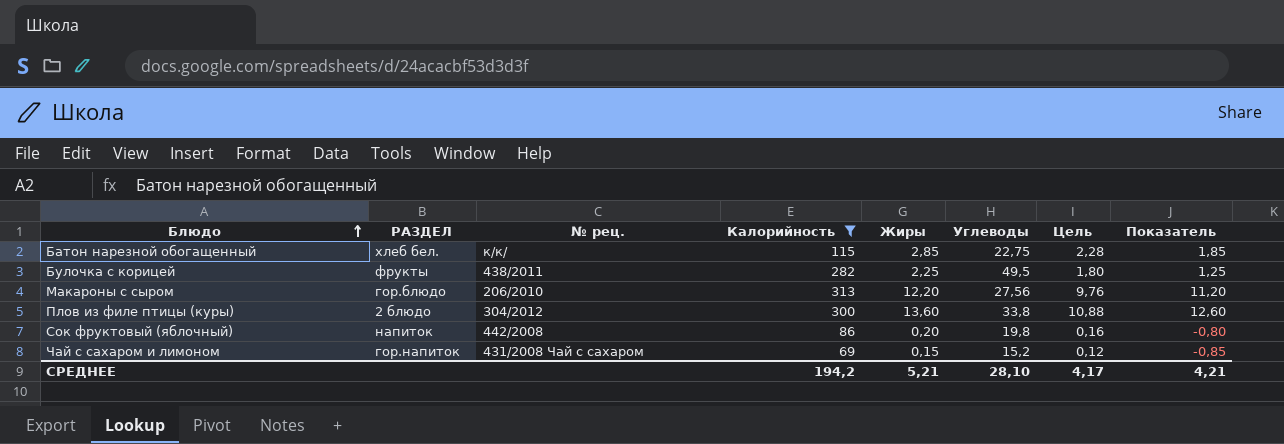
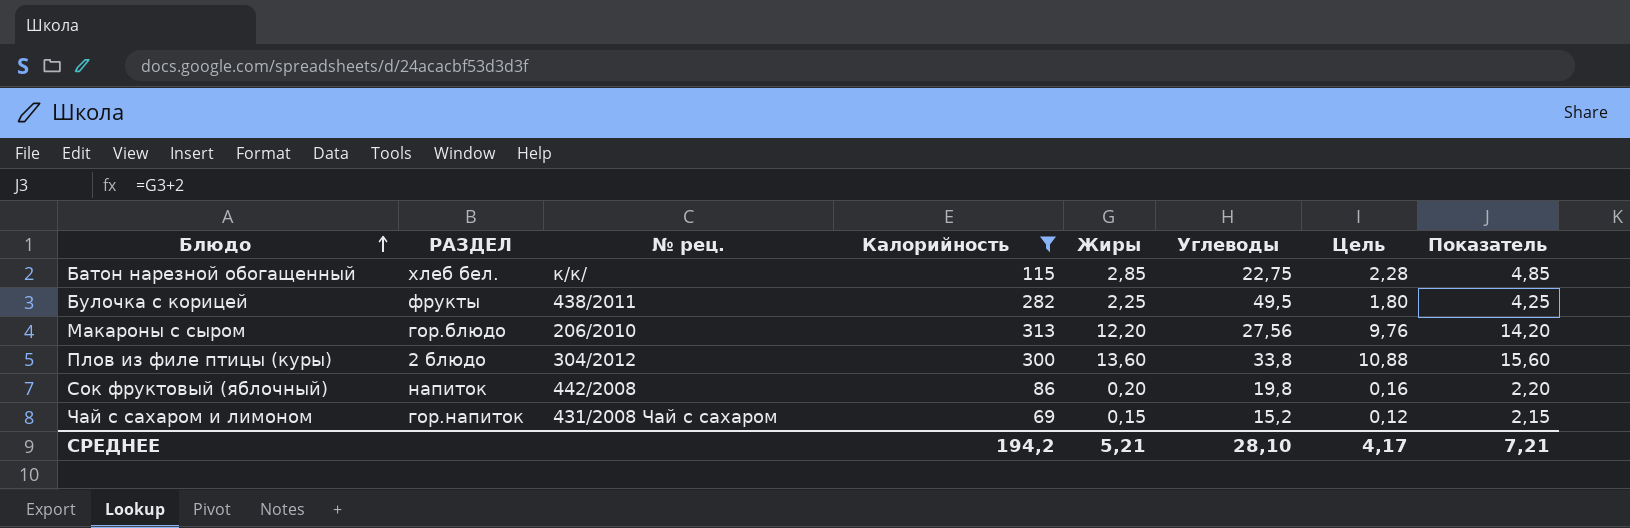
column Показатель | formula: [Жиры] - 1 -> [Жиры] + 2
СРЕДНЕЕ | Показатель: 4,21 -> 7,21

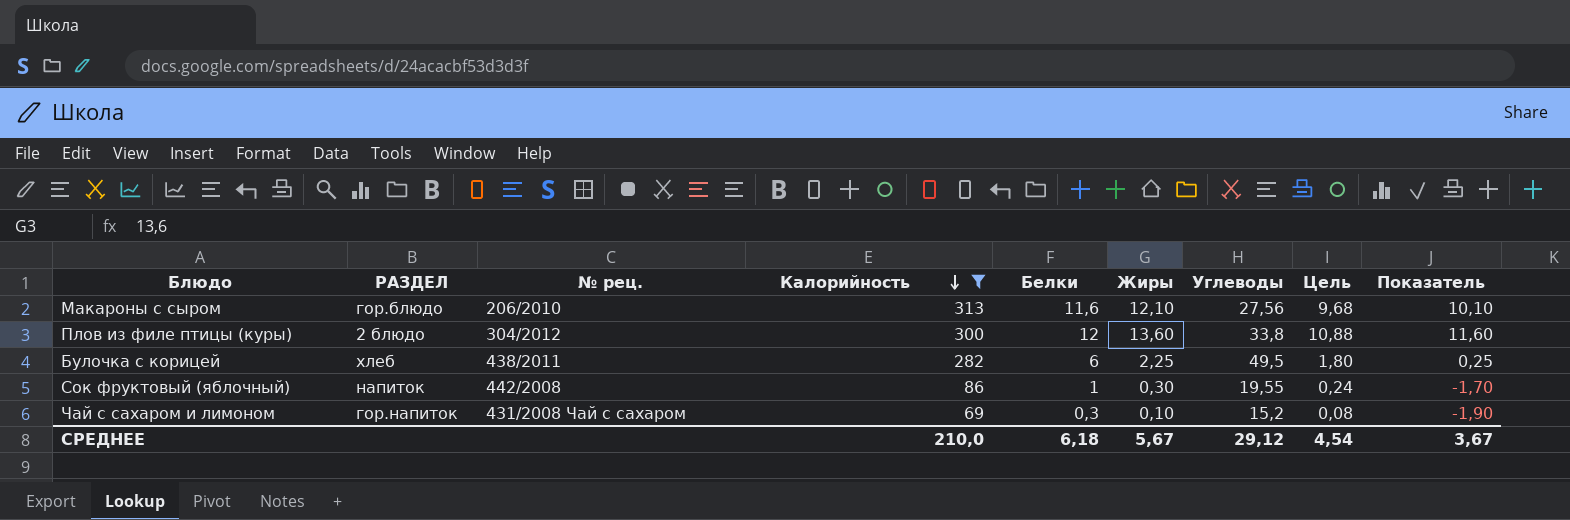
row order: Блюдо ascending -> Калорийность descending
column Белки | position: none -> 5
column Показатель | formula: [Жиры] + 2 -> [Жиры] - 2
row Батон нарезной обогащенный: хлеб бел. | к/к/ | 115 | 2,85 | 22,75 | 2,28 | 4,85 -> none
Макароны с сыром | Жиры: 12,20 -> 12,10
Макароны с сыром | Цель: 9,76 -> 9,68
Булочка с корицей | РАЗДЕЛ: фрукты -> хлеб
Сок фруктовый (яблочный) | Жиры: 0,20 -> 0,30
Сок фруктовый (яблочный) | Углеводы: 19,8 -> 19,55
Сок фруктовый (яблочный) | Цель: 0,16 -> 0,24
Чай с сахаром и лимоном | Жиры: 0,15 -> 0,10
Чай с сахаром и лимоном | Цель: 0,12 -> 0,08
СРЕДНЕЕ | Калорийность: 194,2 -> 210,0
СРЕДНЕЕ | Жиры: 5,21 -> 5,67
СРЕДНЕЕ | Углеводы: 28,10 -> 29,12
СРЕДНЕЕ | Цель: 4,17 -> 4,54
СРЕДНЕЕ | Показатель: 7,21 -> 3,67

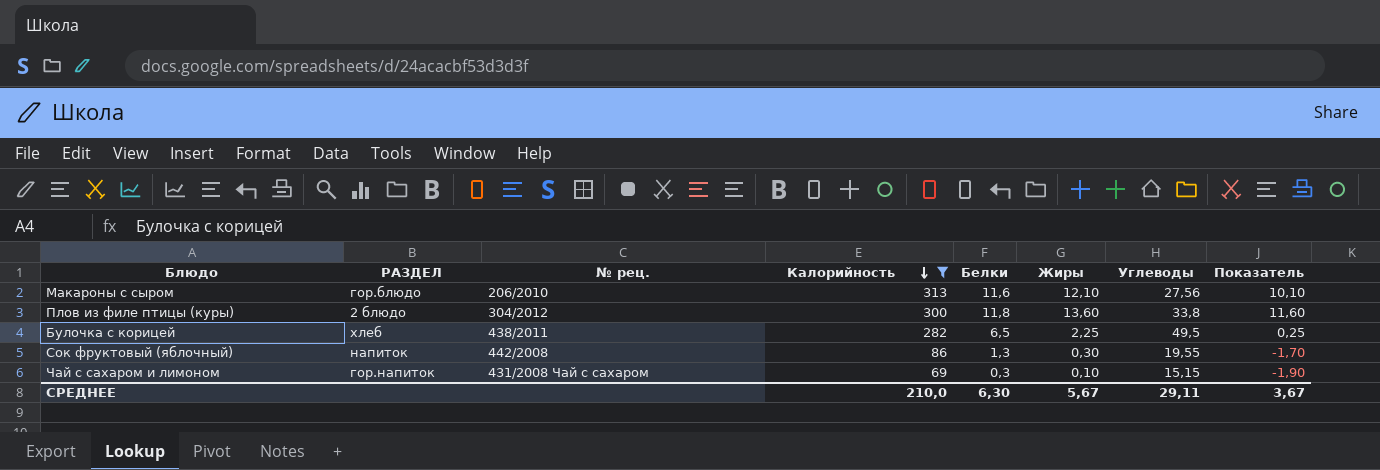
column Цель | formula: [Жиры] * 0,8 -> none
Плов из филе птицы (куры) | Белки: 12 -> 11,8
Булочка с корицей | Белки: 6 -> 6,5
Сок фруктовый (яблочный) | Белки: 1 -> 1,3
Чай с сахаром и лимоном | Углеводы: 15,2 -> 15,15
СРЕДНЕЕ | Белки: 6,18 -> 6,30
СРЕДНЕЕ | Углеводы: 29,12 -> 29,11

